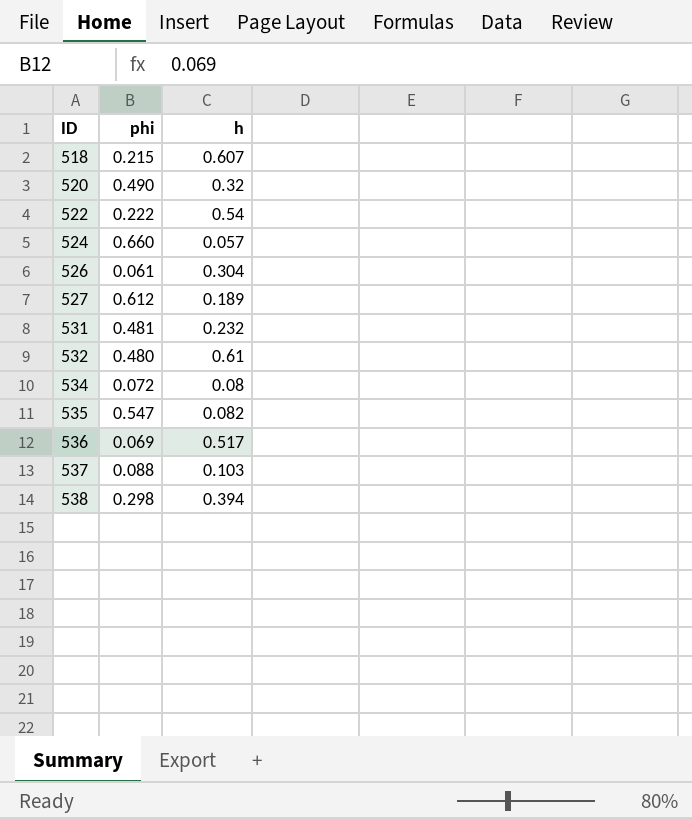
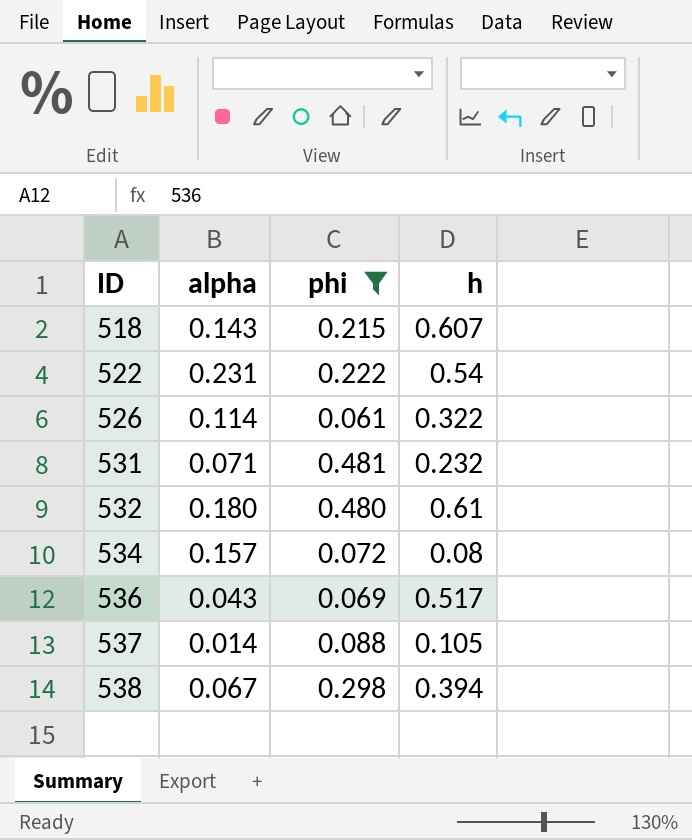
filter: none -> phi <= 0.481
column alpha | position: none -> 2
526 | h: 0.304 -> 0.322
537 | h: 0.103 -> 0.105

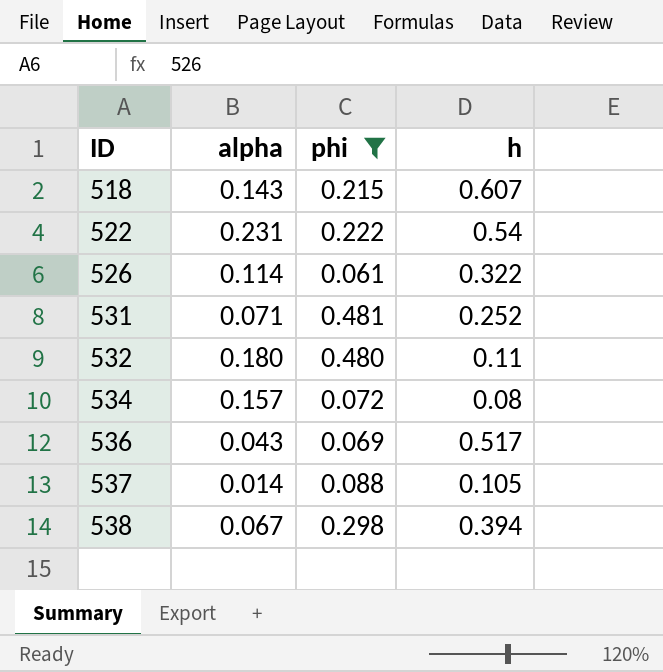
531 | h: 0.232 -> 0.252
532 | h: 0.61 -> 0.11

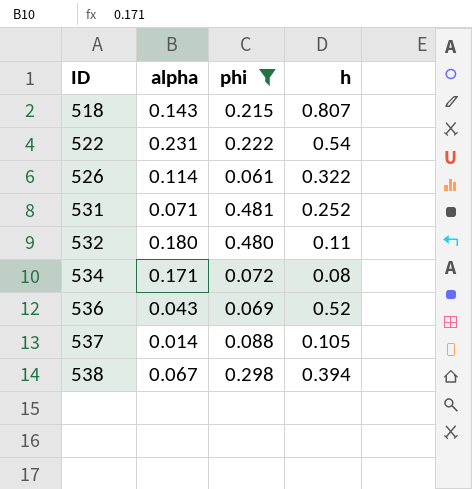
518 | h: 0.607 -> 0.807
534 | alpha: 0.157 -> 0.171
536 | h: 0.517 -> 0.52

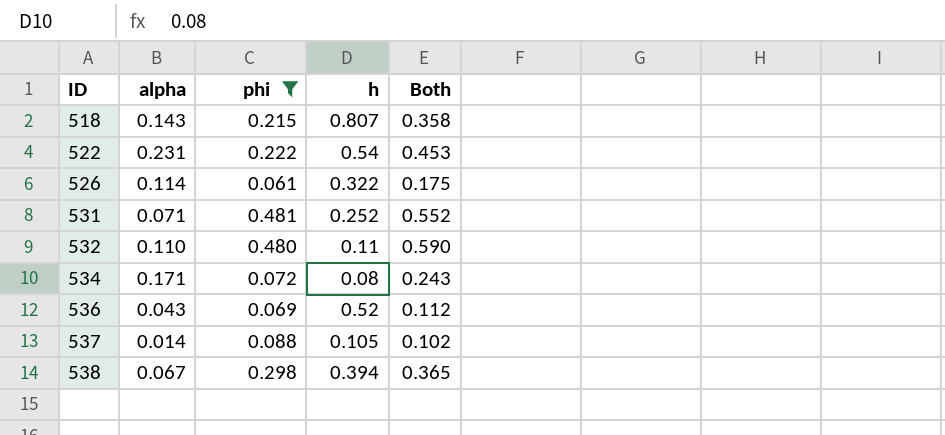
column Both | formula: none -> [alpha] + [phi]
532 | alpha: 0.180 -> 0.110

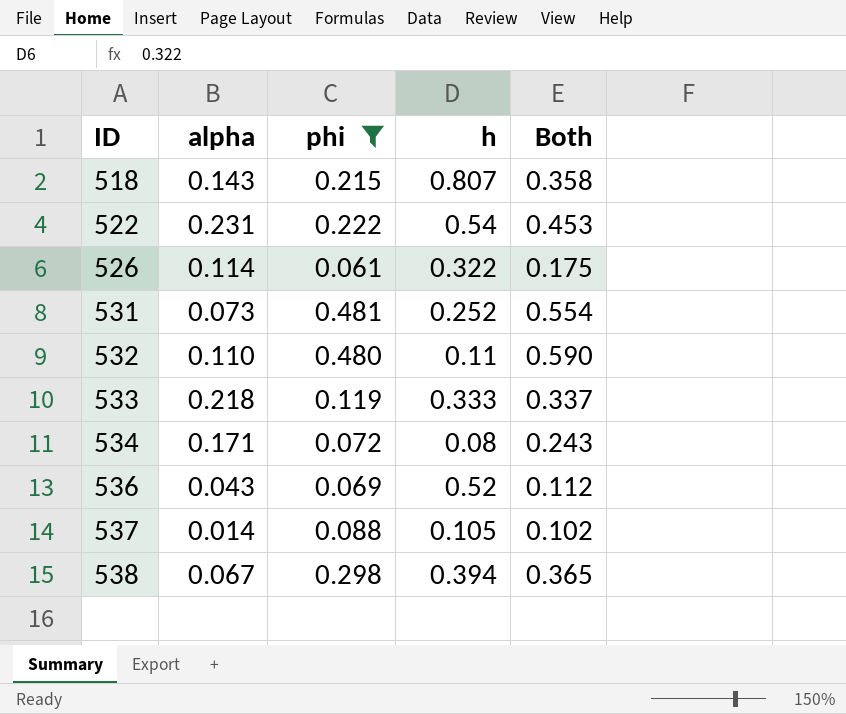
531 | alpha: 0.071 -> 0.073
531 | Both: 0.552 -> 0.554
row 533: none -> 0.218 | 0.119 | 0.333 | 0.337

